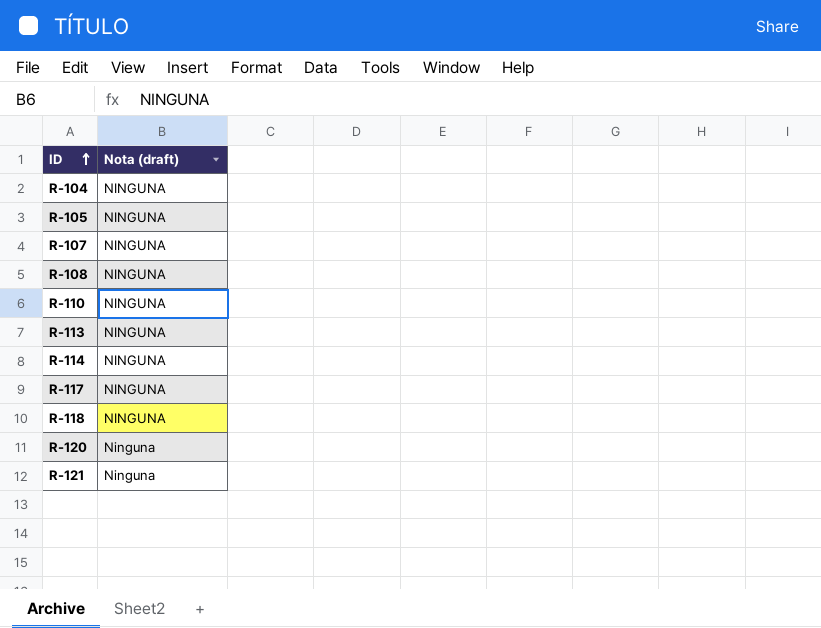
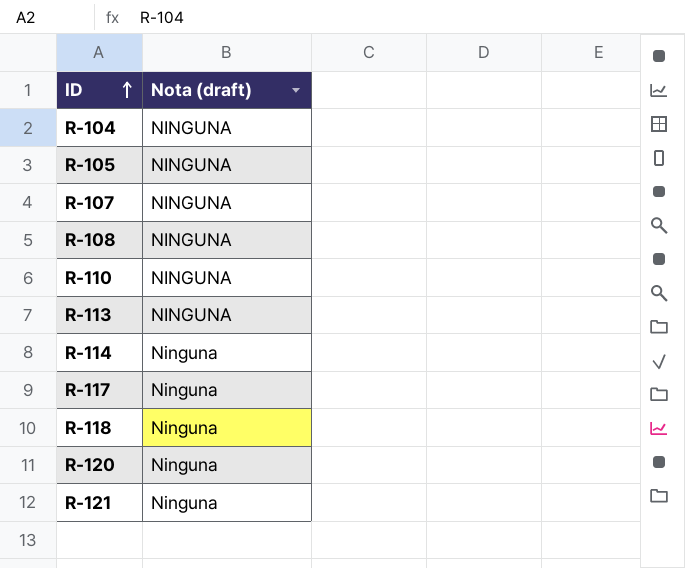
R-114 | Nota (draft): NINGUNA -> Ninguna
R-117 | Nota (draft): NINGUNA -> Ninguna
R-118 | Nota (draft): NINGUNA -> Ninguna

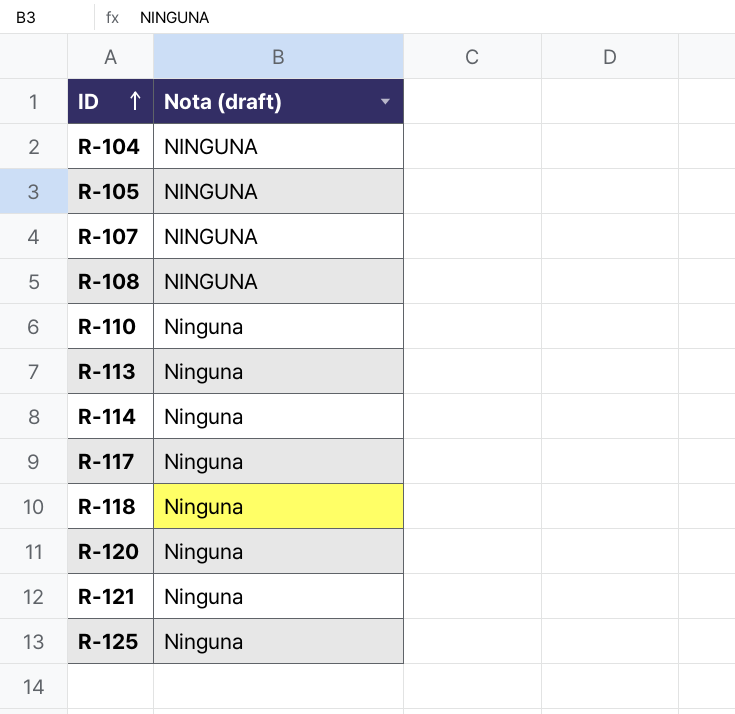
R-110 | Nota (draft): NINGUNA -> Ninguna
R-113 | Nota (draft): NINGUNA -> Ninguna
row R-125: none -> Ninguna

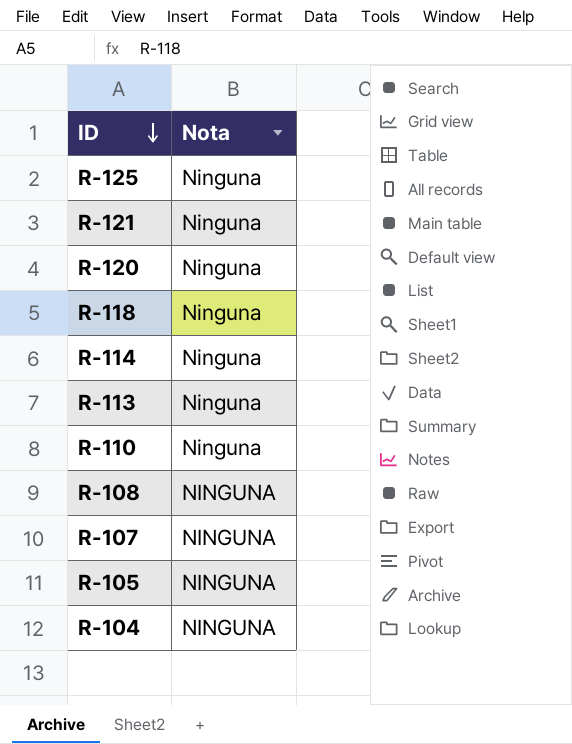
row order: ID ascending -> ID descending
column name: Nota (draft) -> Nota
row R-117: Ninguna -> none

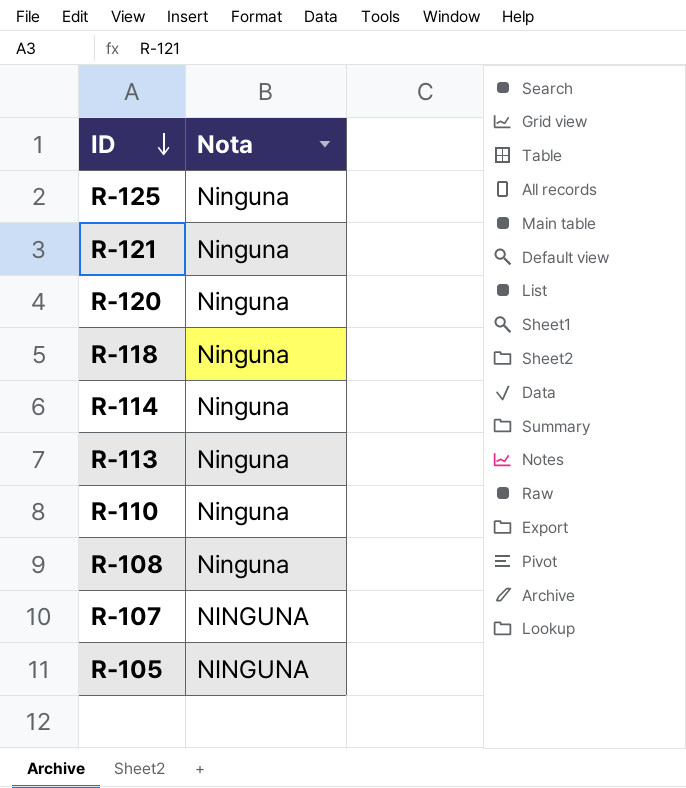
row R-104: NINGUNA -> none
R-108 | Nota: NINGUNA -> Ninguna

